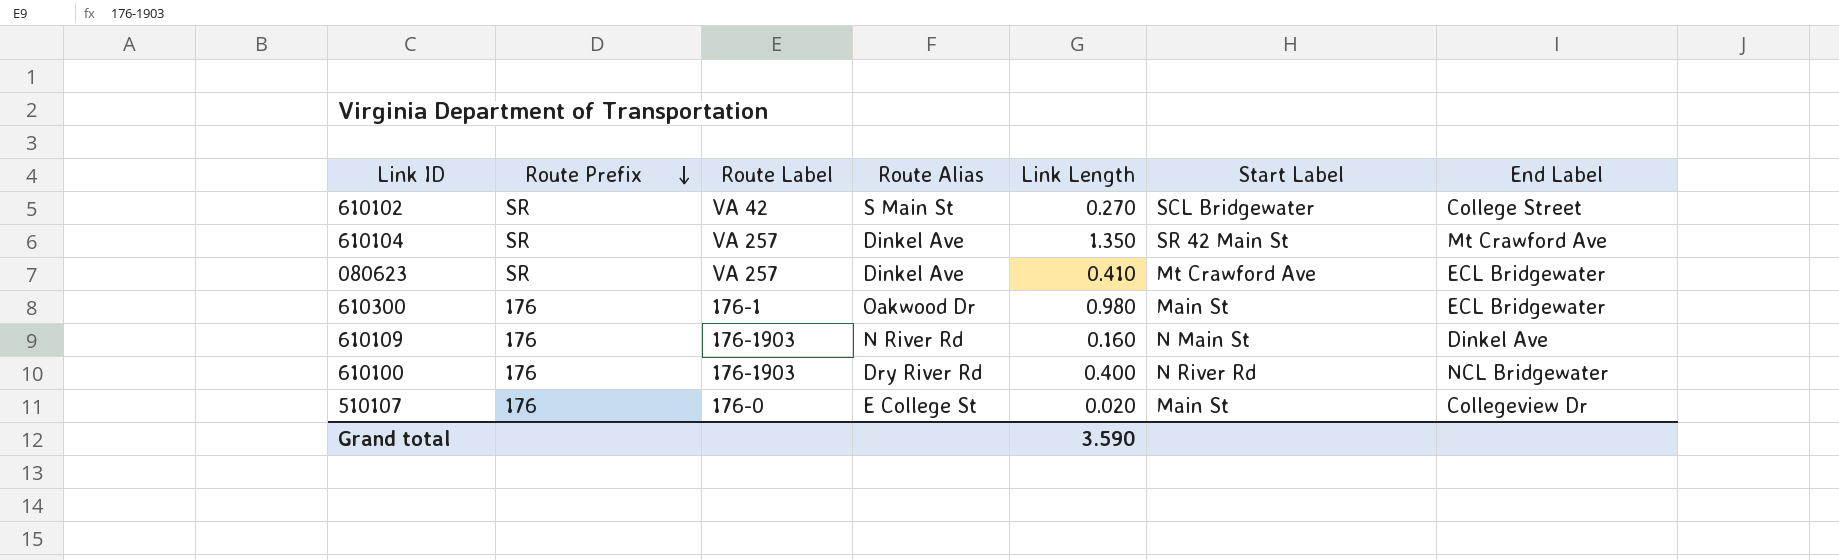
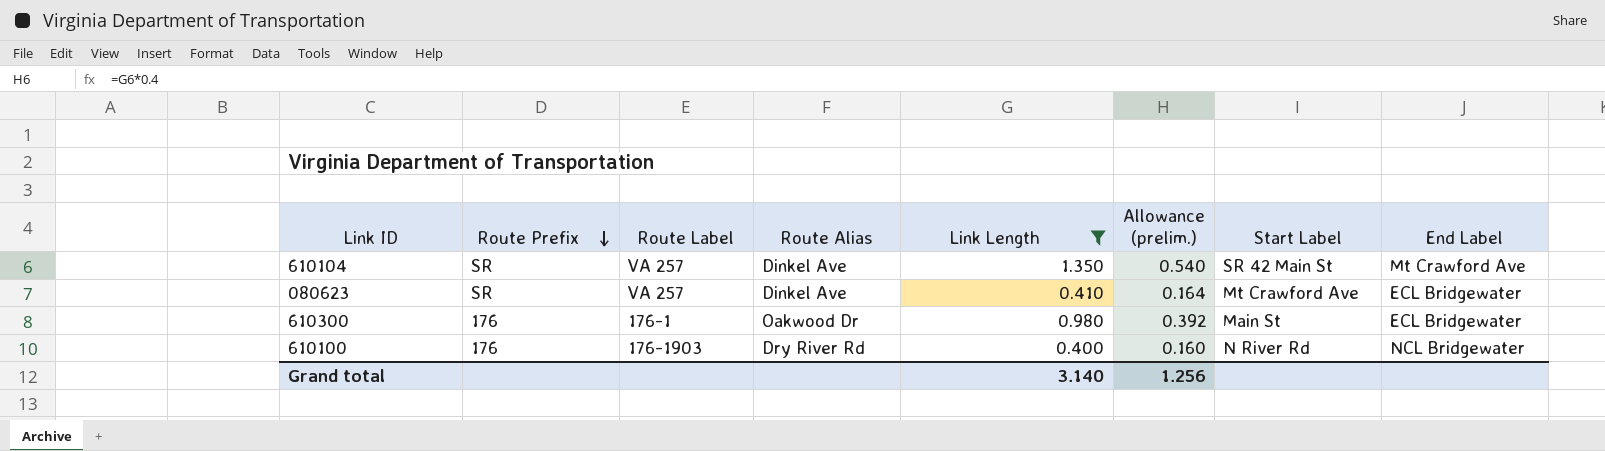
filter: none -> Link Length >= 0.400
column Allowance (prelim.) | formula: none -> [Link Length] * 0.4
Grand total | Link Length: 3.590 -> 3.140

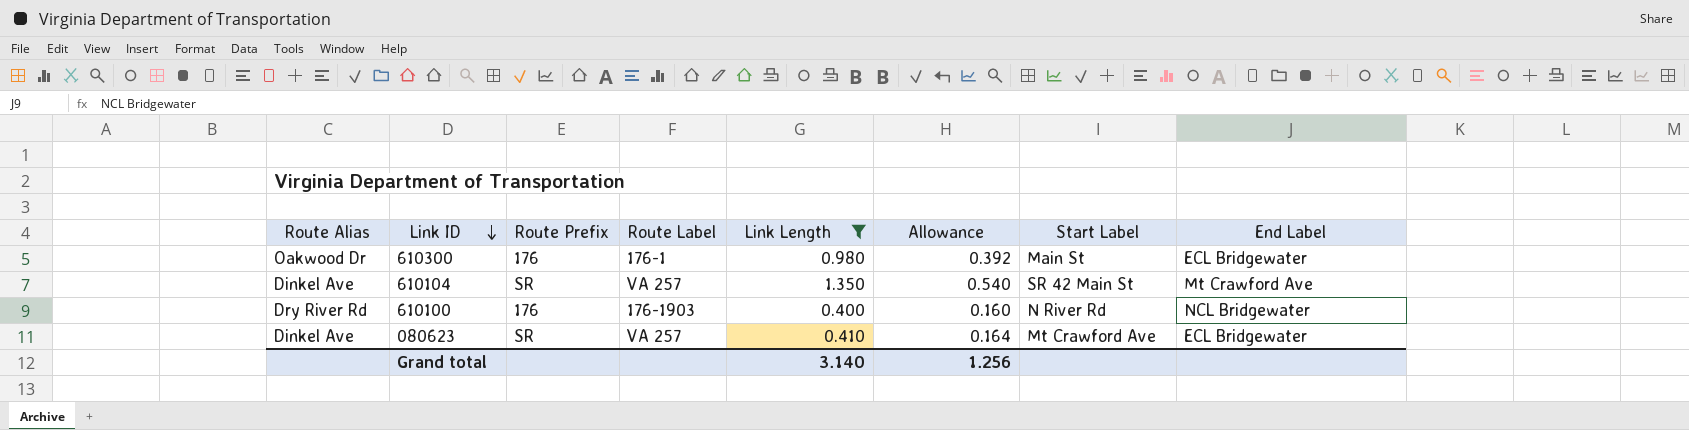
row order: Route Prefix descending -> Link ID descending
column Route Alias | position: 4 -> 1
column name: Allowance (prelim.) -> Allowance

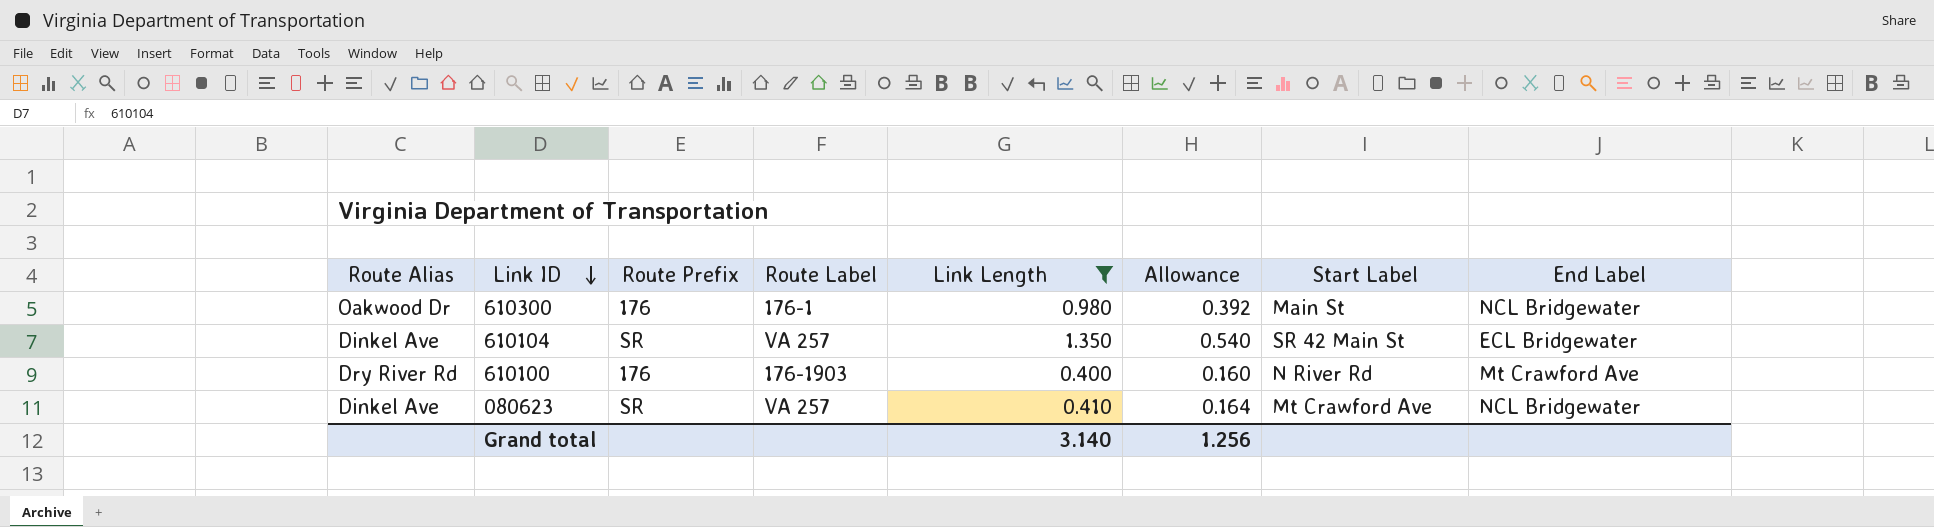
610300 | End Label: ECL Bridgewater -> NCL Bridgewater
610104 | End Label: Mt Crawford Ave -> ECL Bridgewater
610100 | End Label: NCL Bridgewater -> Mt Crawford Ave
080623 | End Label: ECL Bridgewater -> NCL Bridgewater

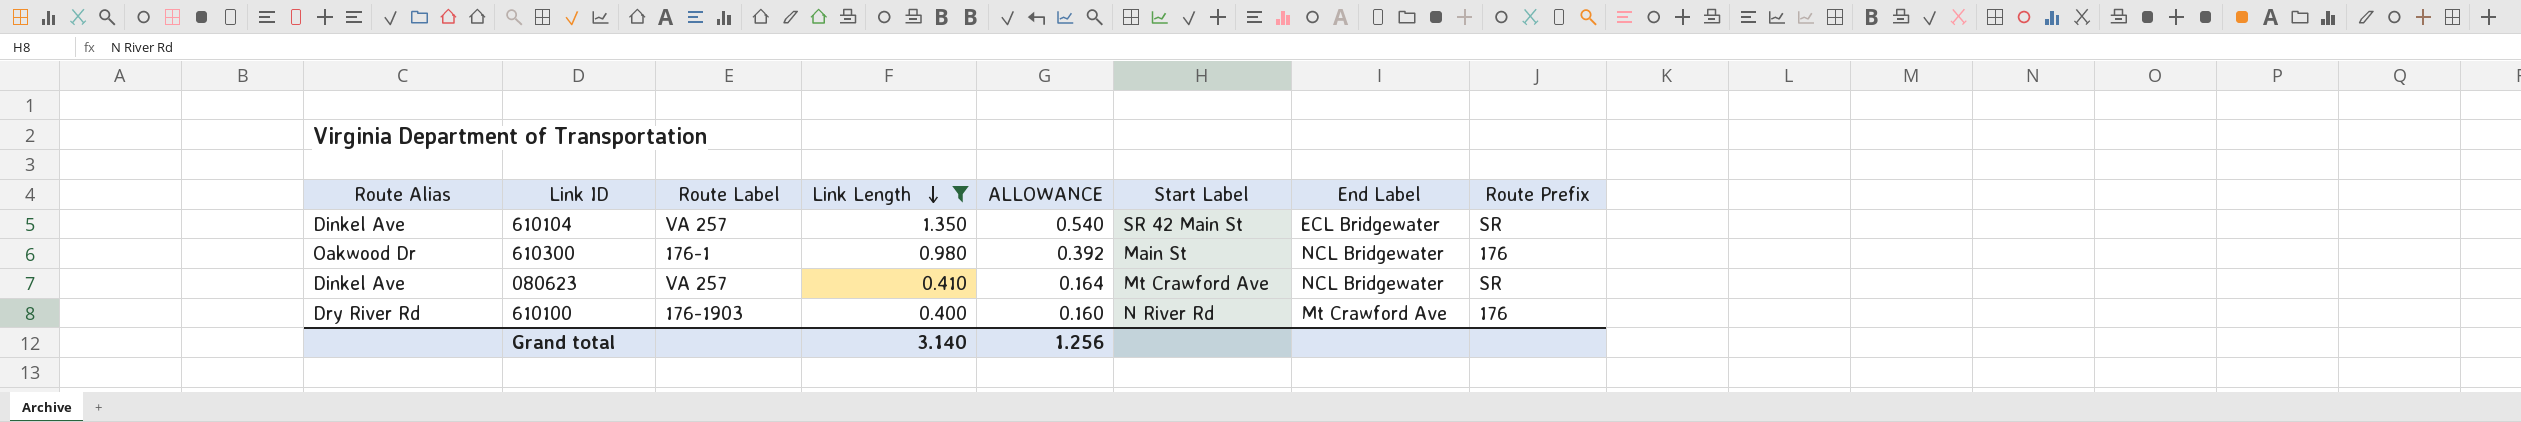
row order: Link ID descending -> Link Length descending
column name: Allowance -> ALLOWANCE
column Route Prefix | position: 3 -> 8

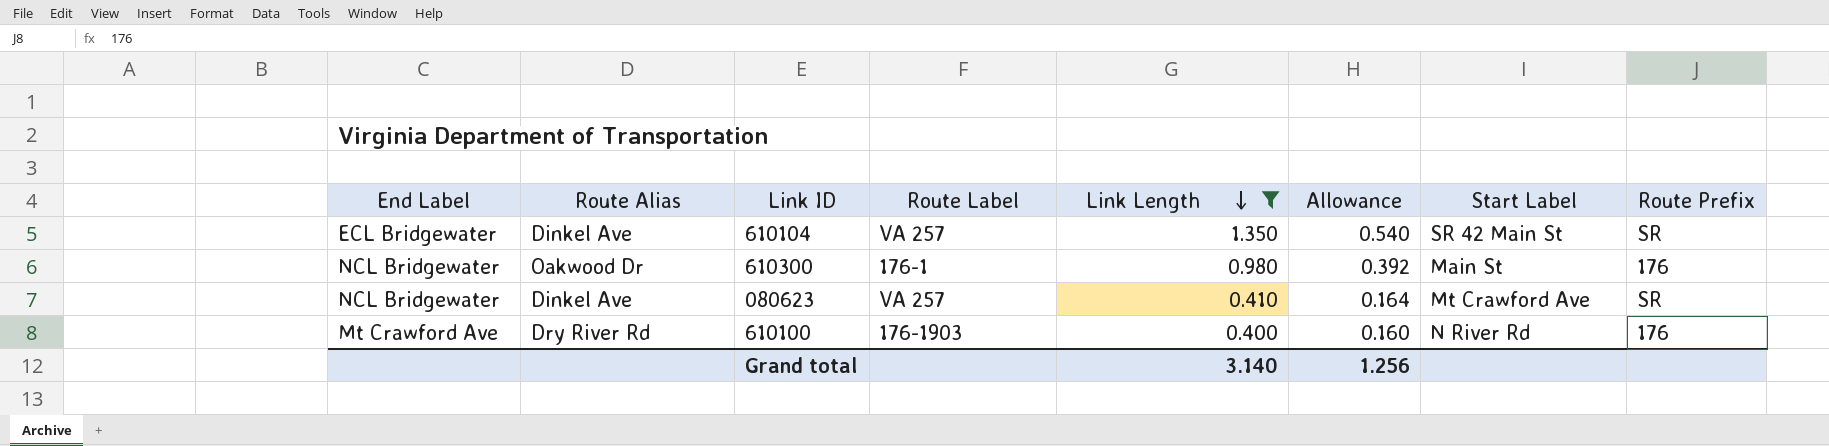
column End Label | position: 7 -> 1
column name: ALLOWANCE -> Allowance

